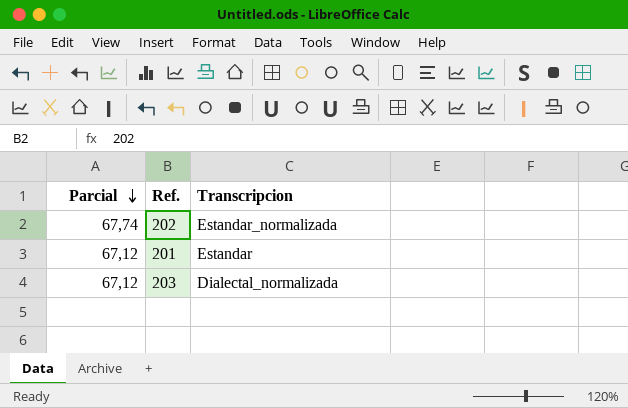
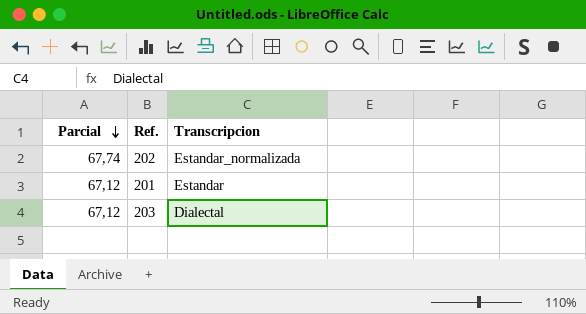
203 | Transcripcion: Dialectal_normalizada -> Dialectal

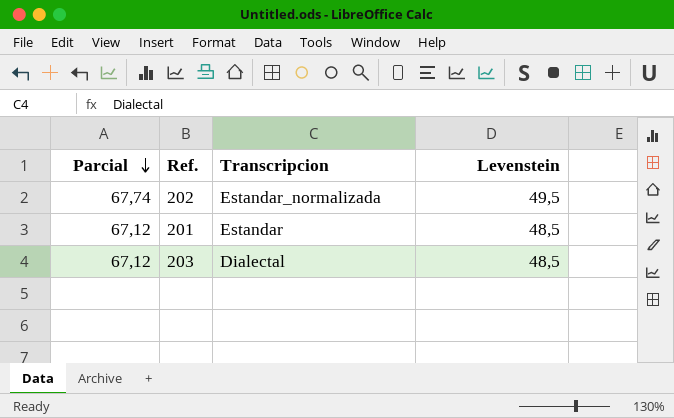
column Levenstein | position: none -> 4

